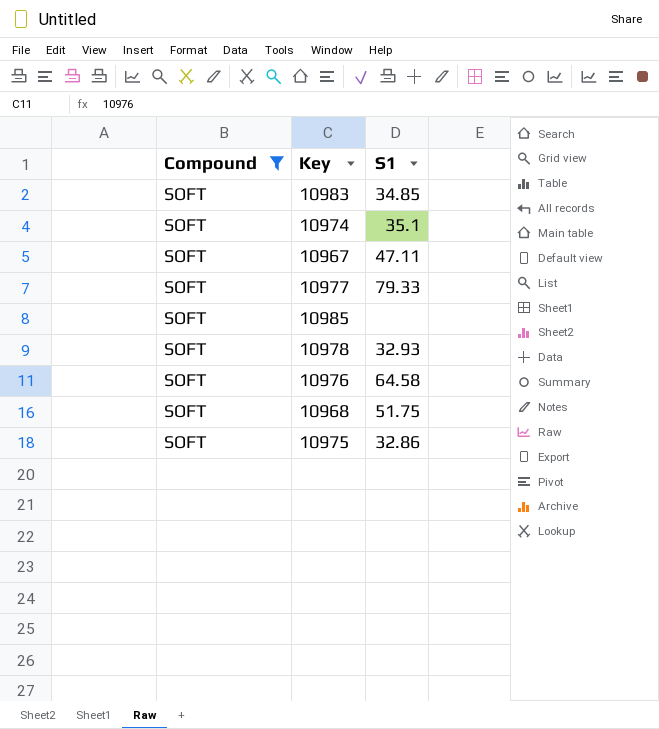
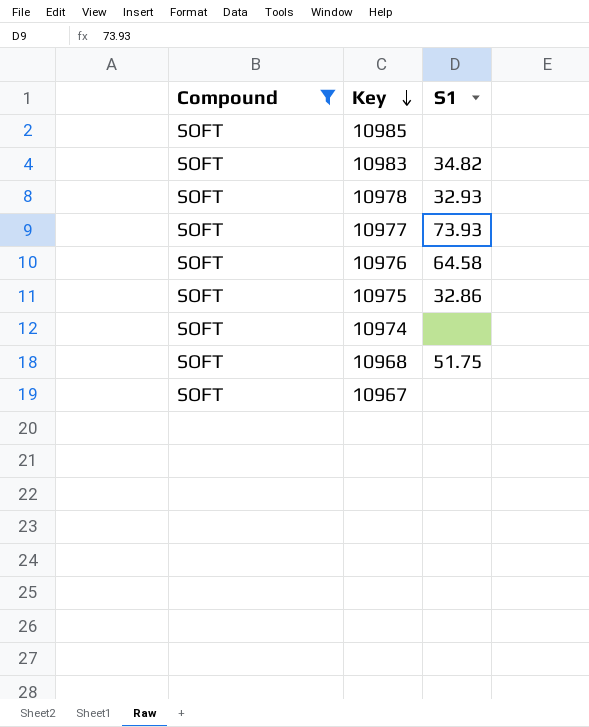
row order: none -> Key descending
10983 | S1: 34.85 -> 34.82
10977 | S1: 79.33 -> 73.93
10974 | S1: 35.1 -> none
10967 | S1: 47.11 -> none

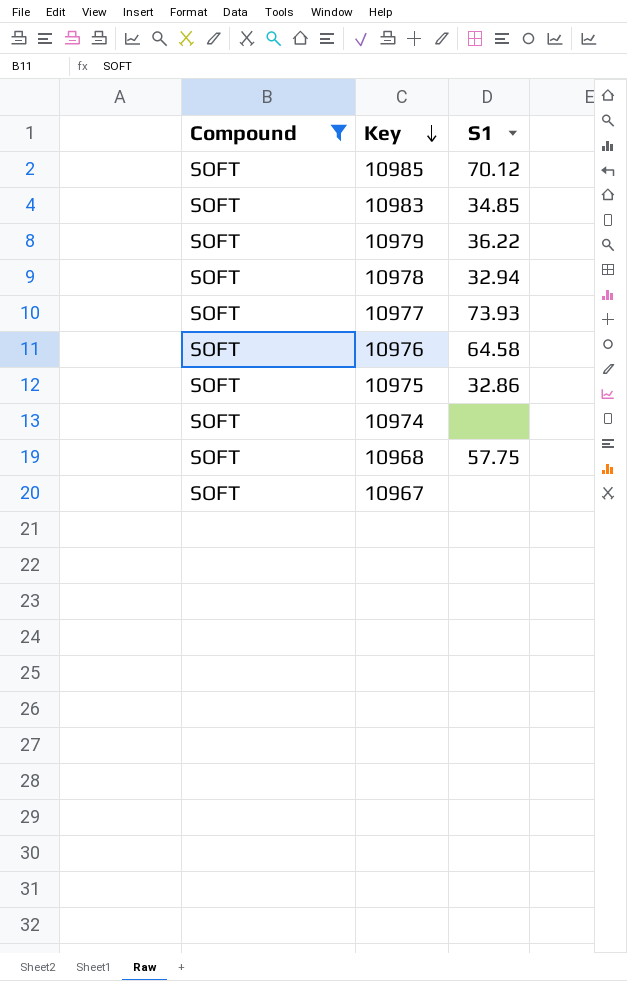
10985 | S1: none -> 70.12
10983 | S1: 34.82 -> 34.85
row 10979: none -> SOFT | 36.22
10978 | S1: 32.93 -> 32.94
10968 | S1: 51.75 -> 57.75

